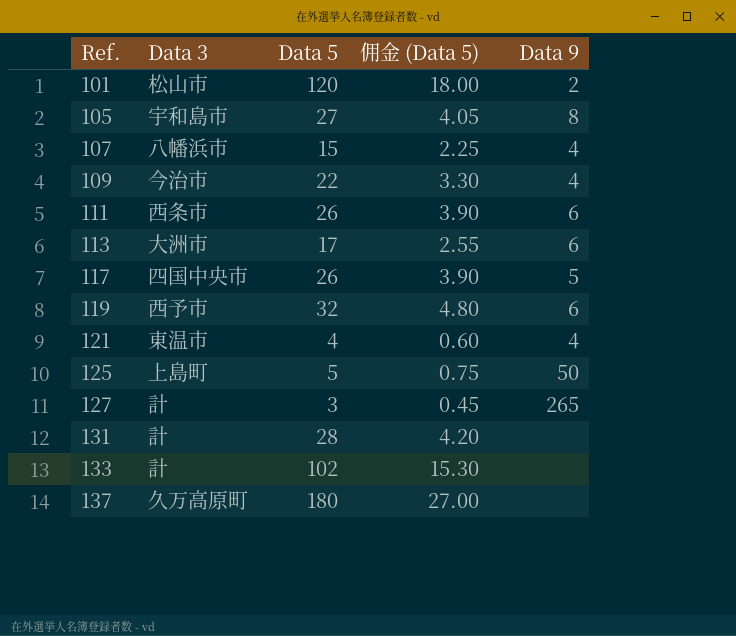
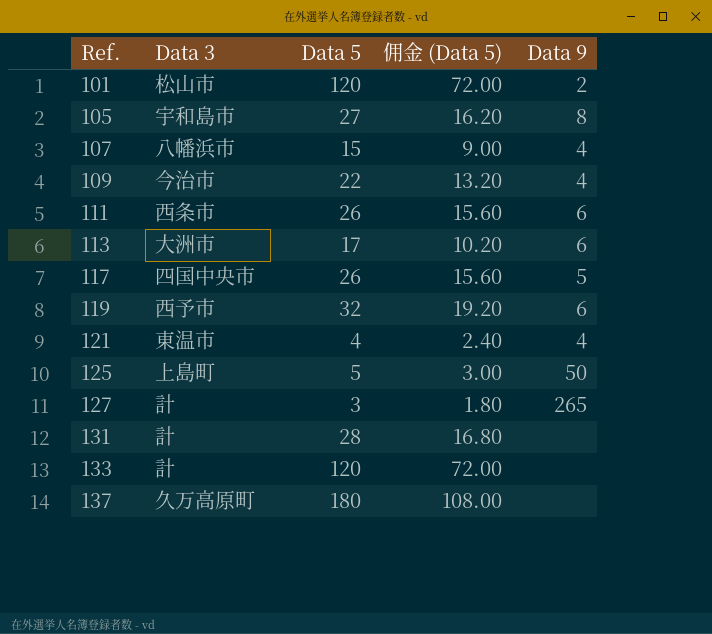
column 佣金 (Data 5) | formula: [Data 5] * 0.15 -> [Data 5] * 0.6
133 | Data 5: 102 -> 120

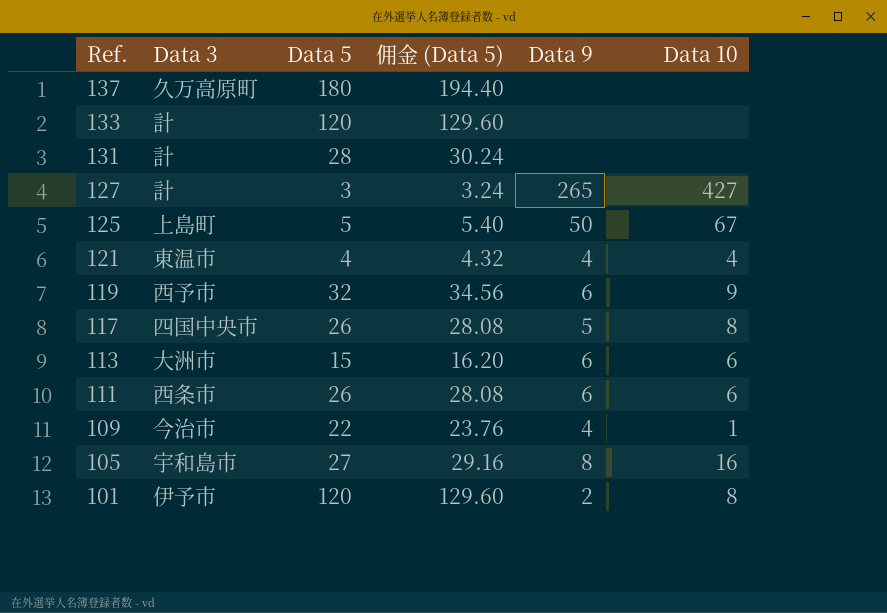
row order: Ref. ascending -> Ref. descending
column 佣金 (Data 5) | formula: [Data 5] * 0.6 -> [Data 5] * 1.08
column Data 10 | position: none -> 6
row 107: 八幡浜市 | 15 | 9.00 | 4 -> none
113 | Data 5: 17 -> 15
101 | Data 3: 松山市 -> 伊予市

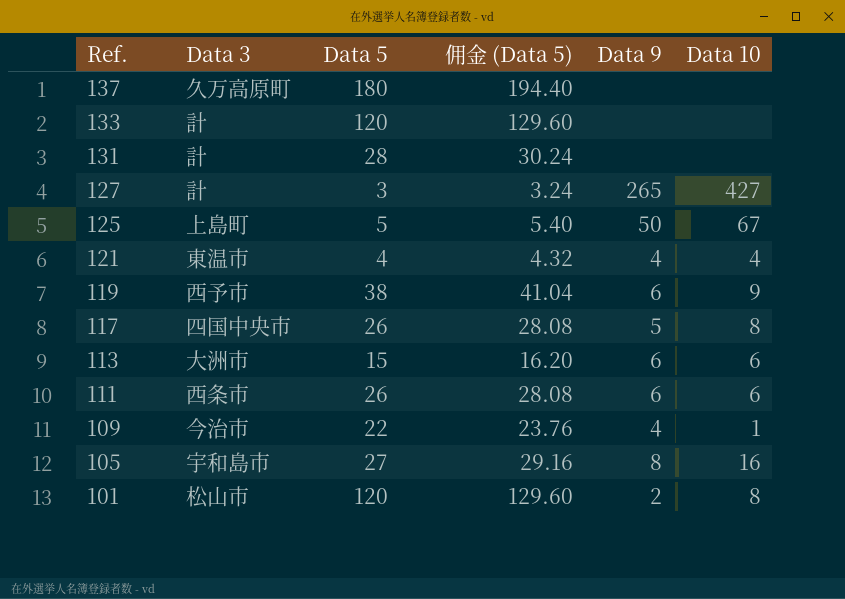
119 | Data 5: 32 -> 38
119 | 佣金 (Data 5): 34.56 -> 41.04
101 | Data 3: 伊予市 -> 松山市

